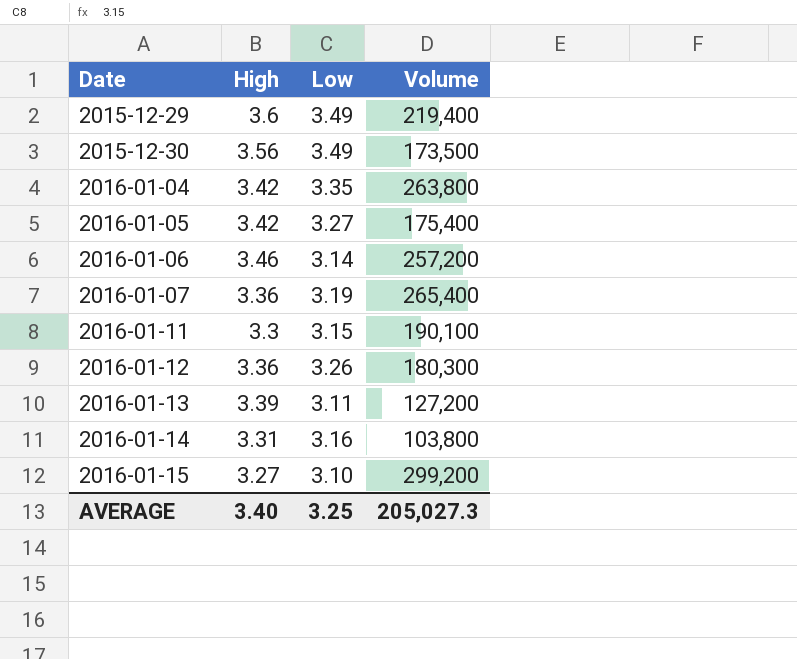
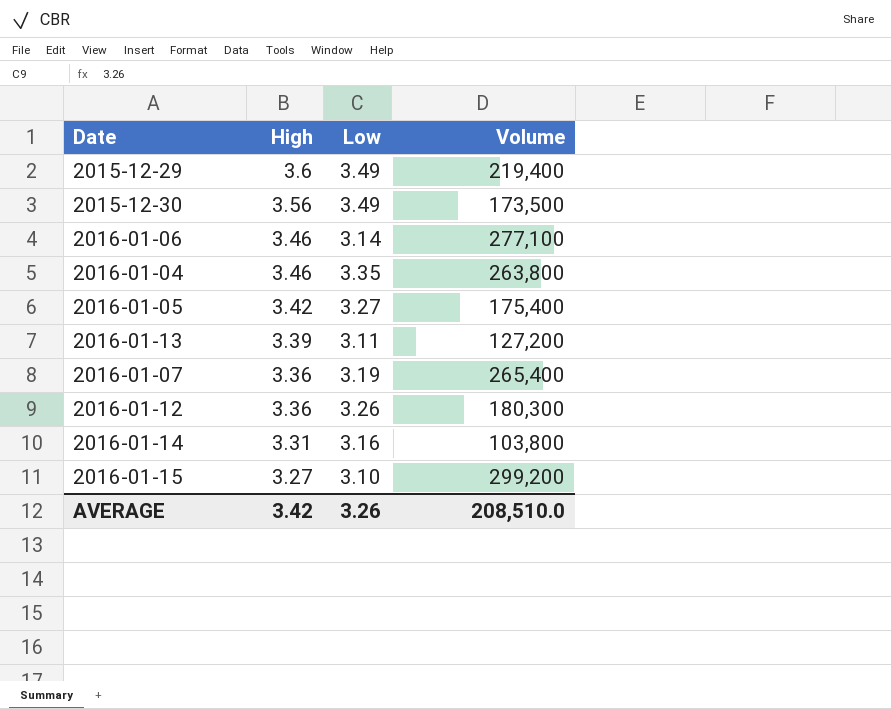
row order: Date ascending -> High descending
row 2016-01-11: 3.3 | 3.15 | 190,100 -> none
2016-01-06 | Volume: 257,200 -> 277,100
2016-01-04 | High: 3.42 -> 3.46
AVERAGE | High: 3.40 -> 3.42
AVERAGE | Low: 3.25 -> 3.26
AVERAGE | Volume: 205,027.3 -> 208,510.0

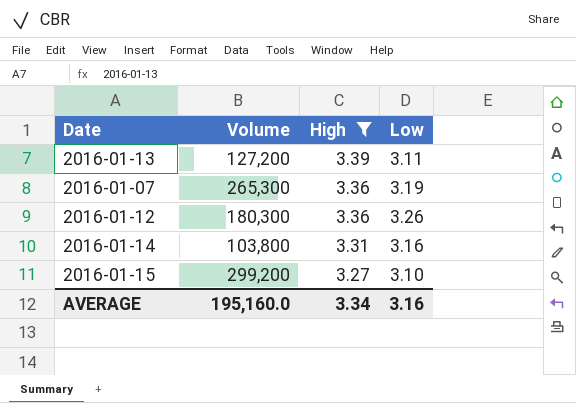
filter: none -> High <= 3.39
column Volume | position: 4 -> 2
2016-01-07 | Volume: 265,400 -> 265,300
AVERAGE | Volume: 208,510.0 -> 195,160.0
AVERAGE | High: 3.42 -> 3.34
AVERAGE | Low: 3.26 -> 3.16

